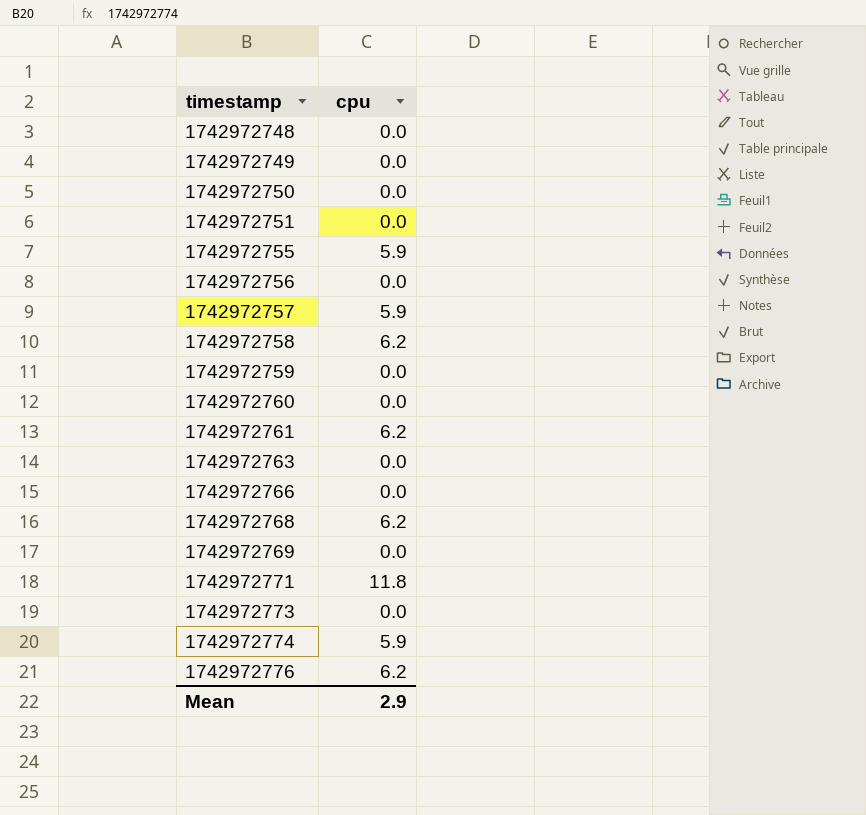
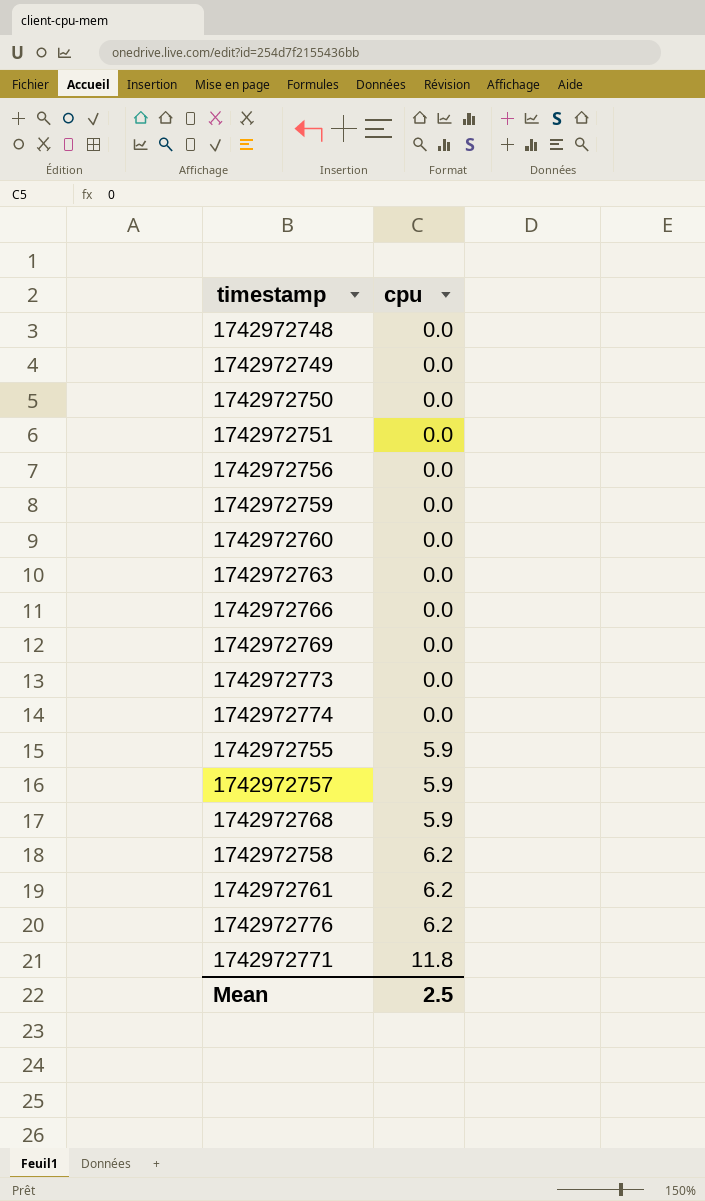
row order: timestamp ascending -> cpu ascending
1742972774 | cpu: 5.9 -> 0.0
1742972768 | cpu: 6.2 -> 5.9
Mean | cpu: 2.9 -> 2.5

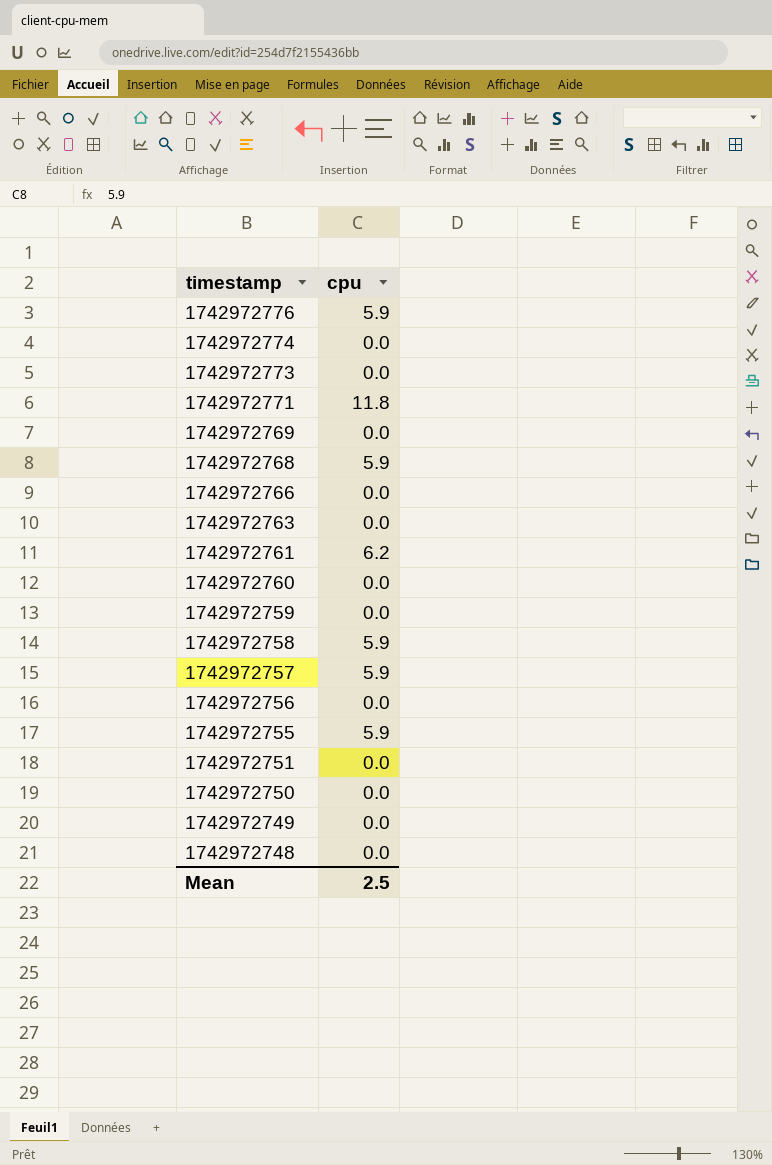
row order: cpu ascending -> timestamp descending
1742972776 | cpu: 6.2 -> 5.9
1742972758 | cpu: 6.2 -> 5.9

